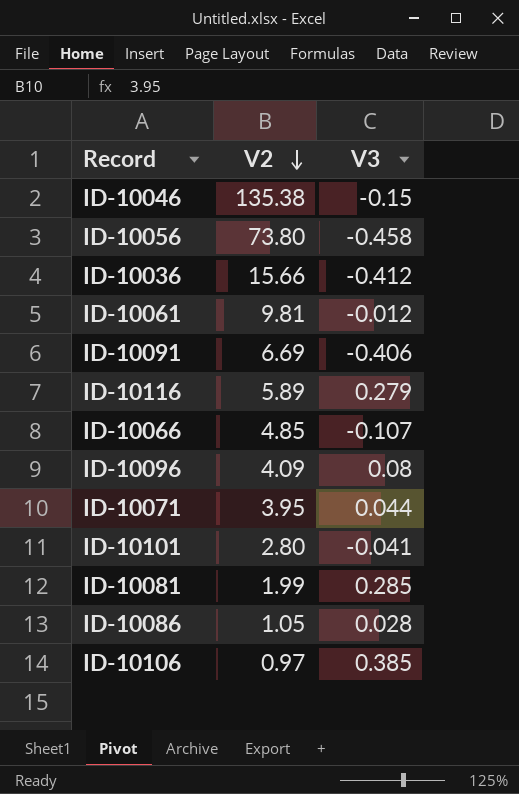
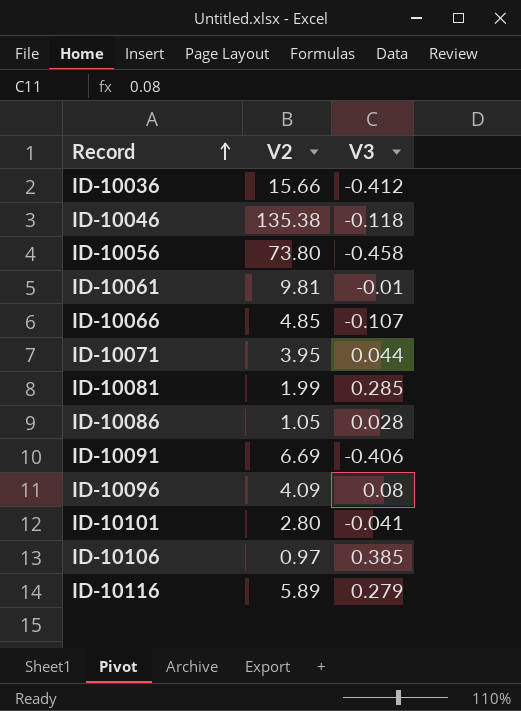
row order: V2 descending -> Record ascending
ID-10046 | V3: -0.15 -> -0.118
ID-10061 | V3: -0.012 -> -0.01

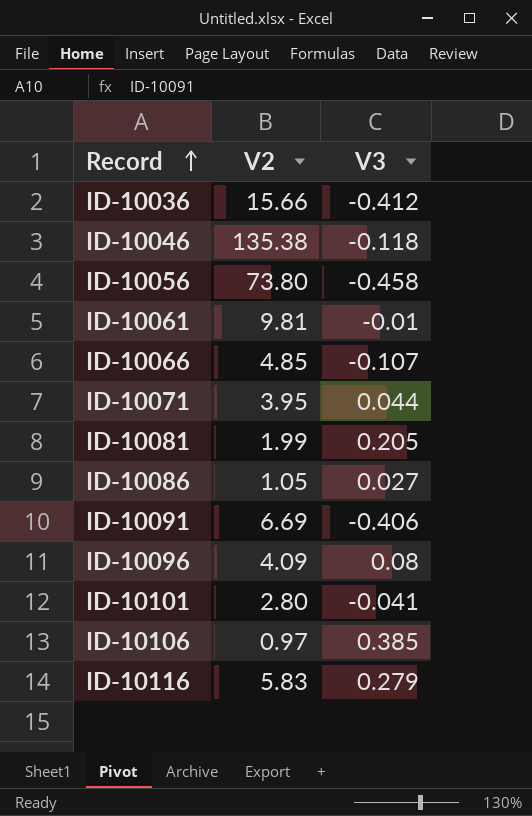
ID-10081 | V3: 0.285 -> 0.205
ID-10086 | V3: 0.028 -> 0.027
ID-10116 | V2: 5.89 -> 5.83

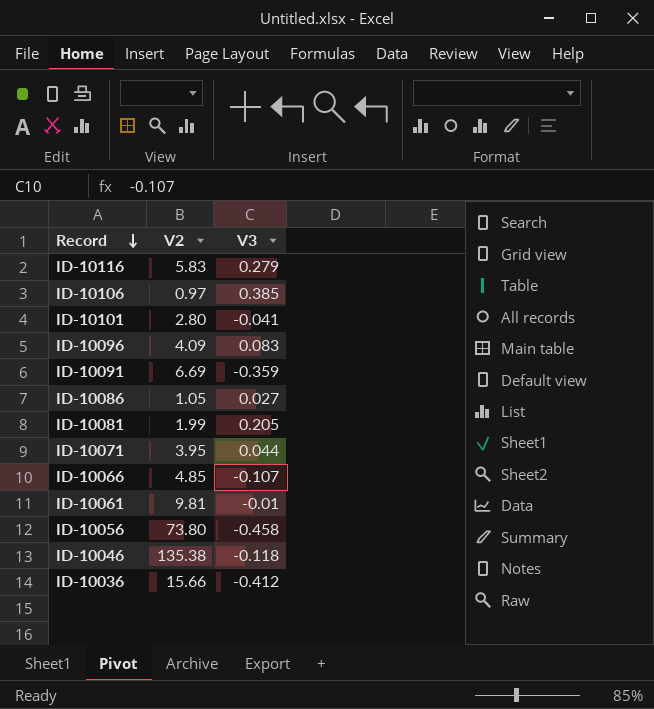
row order: Record ascending -> Record descending
ID-10096 | V3: 0.08 -> 0.083
ID-10091 | V3: -0.406 -> -0.359

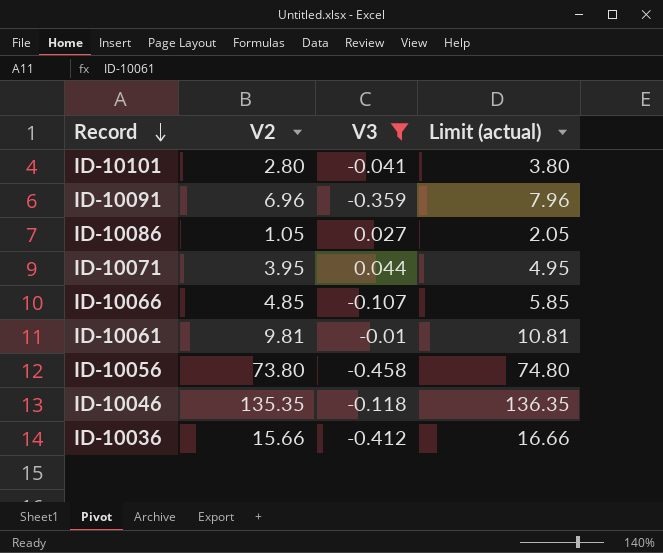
filter: none -> V3 <= 0.044
column Limit (actual) | formula: none -> [V2] + 1
ID-10091 | V2: 6.69 -> 6.96
ID-10046 | V2: 135.38 -> 135.35

